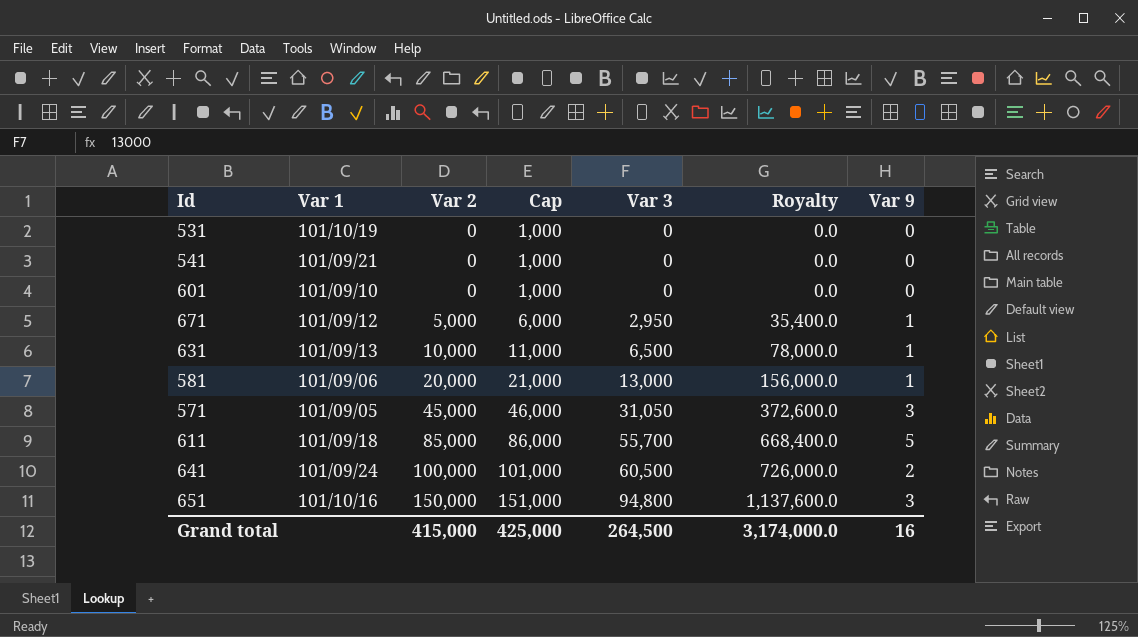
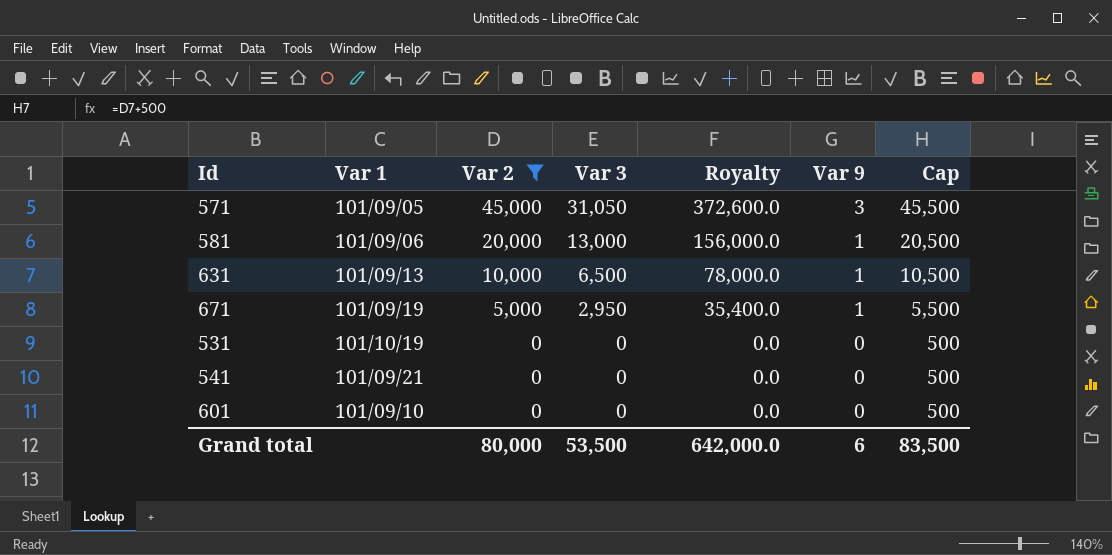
filter: none -> Var 2 <= 45,000
row order: Var 2 ascending -> Var 2 descending
column Cap | formula: [Var 2] + 1000 -> [Var 2] + 500
column Cap | position: 4 -> 7
671 | Var 1: 101/09/12 -> 101/09/19
Grand total | Var 2: 415,000 -> 80,000
Grand total | Var 3: 264,500 -> 53,500
Grand total | Royalty: 3,174,000.0 -> 642,000.0
Grand total | Var 9: 16 -> 6
Grand total | Cap: 425,000 -> 83,500

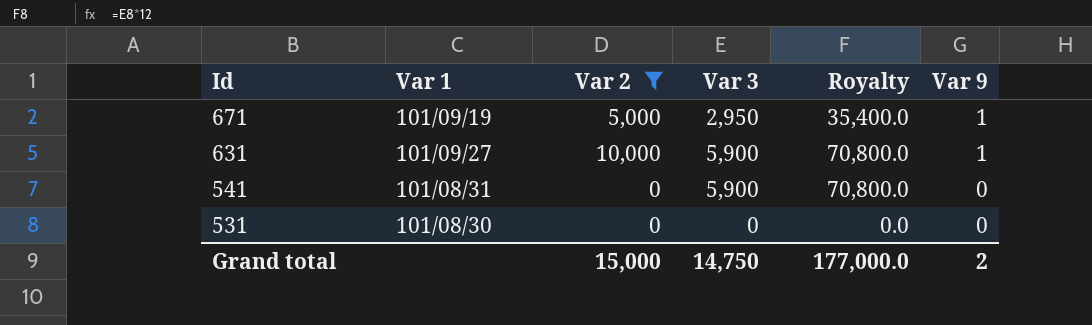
row order: Var 2 descending -> Id descending
column Cap | formula: [Var 2] + 500 -> none
row 571: 101/09/05 | 45,000 | 31,050 | 372,600.0 | 3 | 45,500 -> none
row 581: 101/09/06 | 20,000 | 13,000 | 156,000.0 | 1 | 20,500 -> none
row 601: 101/09/10 | 0 | 0 | 0.0 | 0 | 500 -> none
631 | Var 1: 101/09/13 -> 101/09/27
631 | Var 3: 6,500 -> 5,900
631 | Royalty: 78,000.0 -> 70,800.0
541 | Var 1: 101/09/21 -> 101/08/31
541 | Var 3: 0 -> 5,900
541 | Royalty: 0.0 -> 70,800.0
531 | Var 1: 101/10/19 -> 101/08/30
Grand total | Var 2: 80,000 -> 15,000
Grand total | Var 3: 53,500 -> 14,750
Grand total | Royalty: 642,000.0 -> 177,000.0
Grand total | Var 9: 6 -> 2

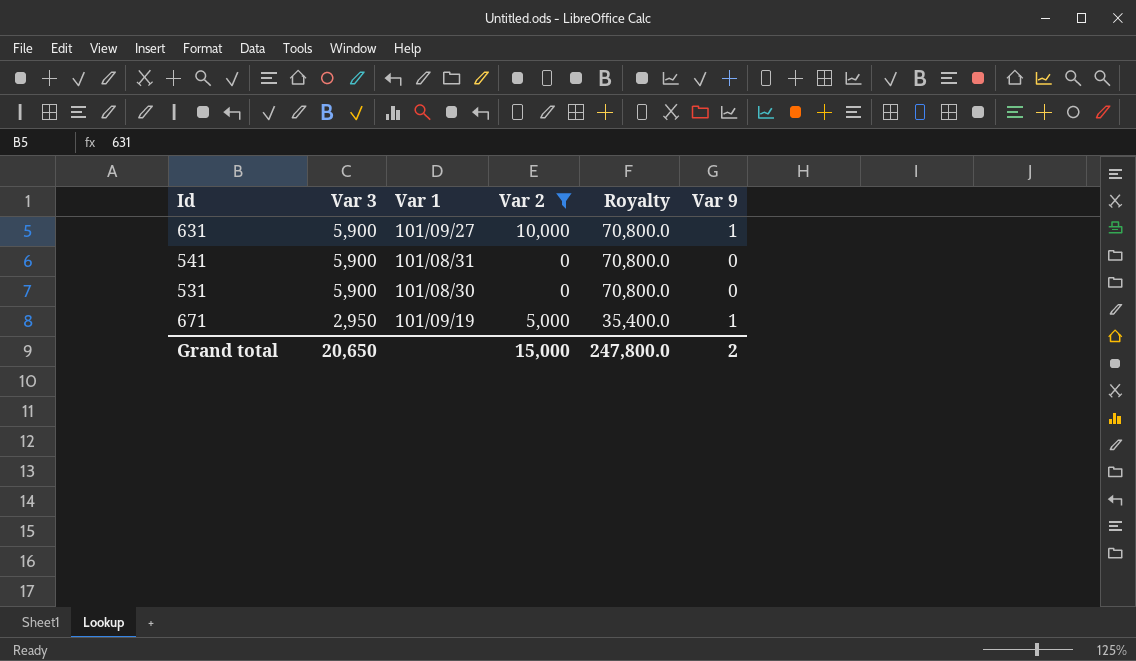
row order: Id descending -> Var 3 descending
column Var 3 | position: 4 -> 2
531 | Var 3: 0 -> 5,900
531 | Royalty: 0.0 -> 70,800.0
Grand total | Var 3: 14,750 -> 20,650
Grand total | Royalty: 177,000.0 -> 247,800.0

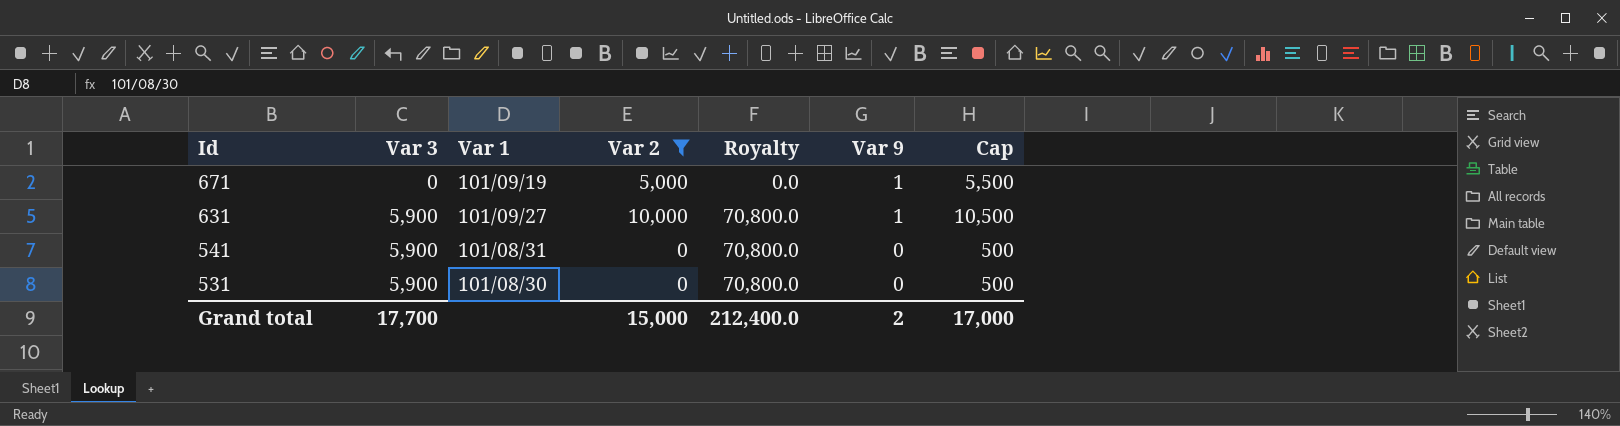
row order: Var 3 descending -> Id descending
column Cap | formula: none -> [Var 2] + 500
671 | Var 3: 2,950 -> 0
671 | Royalty: 35,400.0 -> 0.0
Grand total | Var 3: 20,650 -> 17,700
Grand total | Royalty: 247,800.0 -> 212,400.0

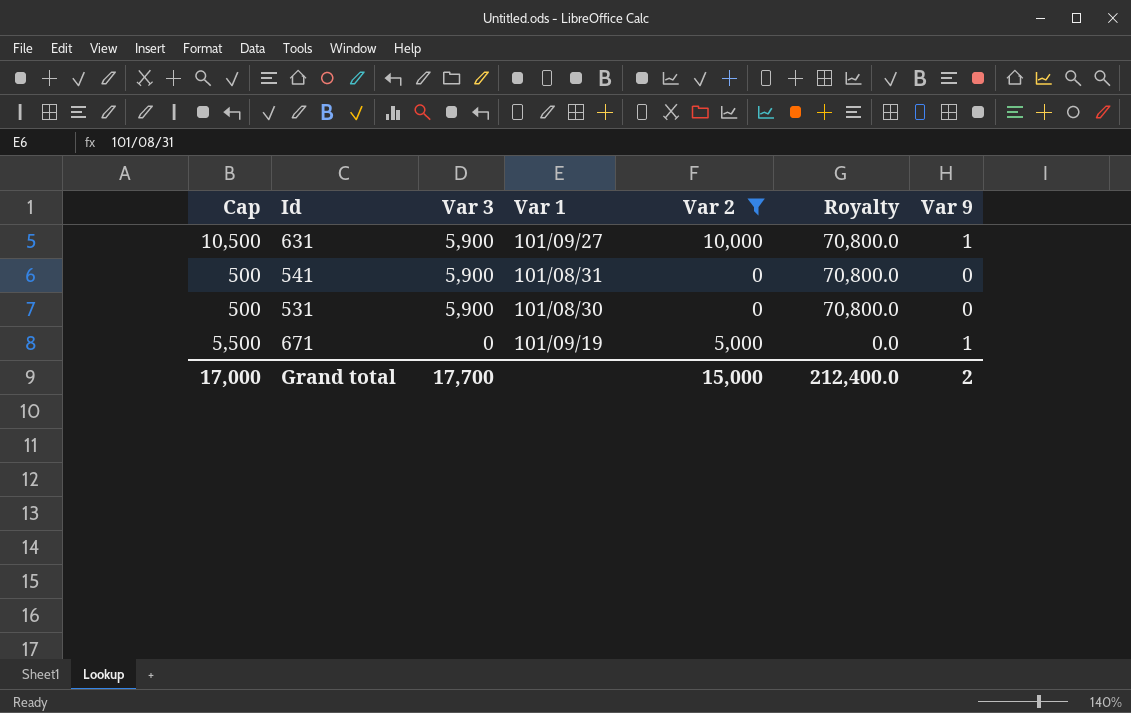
row order: Id descending -> Var 3 descending
column Cap | position: 7 -> 1

